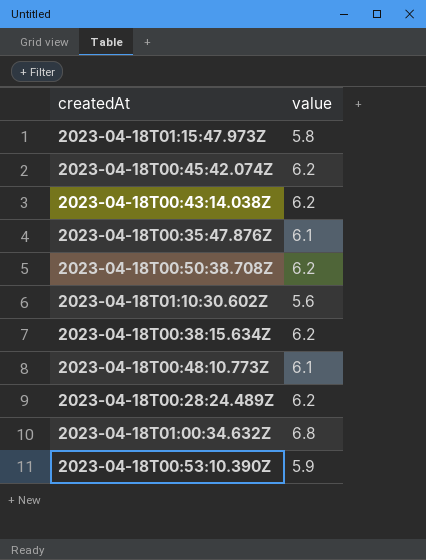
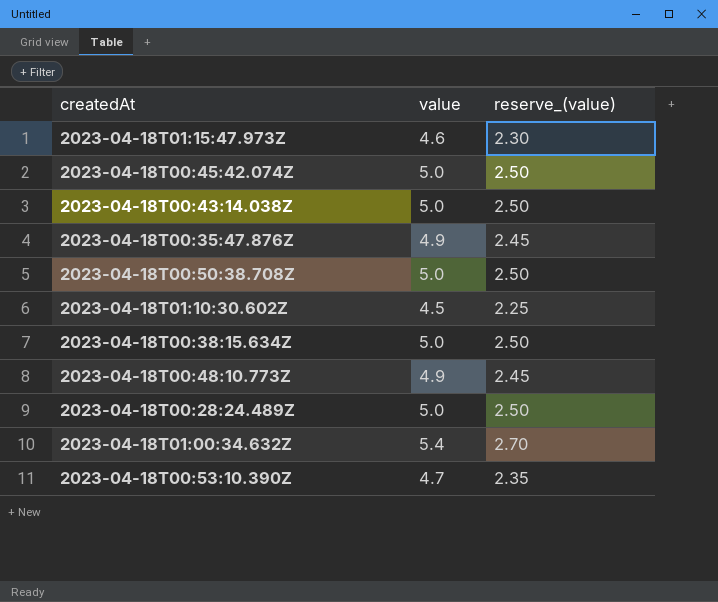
column reserve_(value) | formula: none -> [value] * 0.5
2023-04-18T01:15:47.973Z | value: 5.8 -> 4.6
2023-04-18T00:45:42.074Z | value: 6.2 -> 5.0
2023-04-18T00:43:14.038Z | value: 6.2 -> 5.0
2023-04-18T00:35:47.876Z | value: 6.1 -> 4.9
2023-04-18T00:50:38.708Z | value: 6.2 -> 5.0
2023-04-18T01:10:30.602Z | value: 5.6 -> 4.5
2023-04-18T00:38:15.634Z | value: 6.2 -> 5.0
2023-04-18T00:48:10.773Z | value: 6.1 -> 4.9
2023-04-18T00:28:24.489Z | value: 6.2 -> 5.0
2023-04-18T01:00:34.632Z | value: 6.8 -> 5.4
2023-04-18T00:53:10.390Z | value: 5.9 -> 4.7

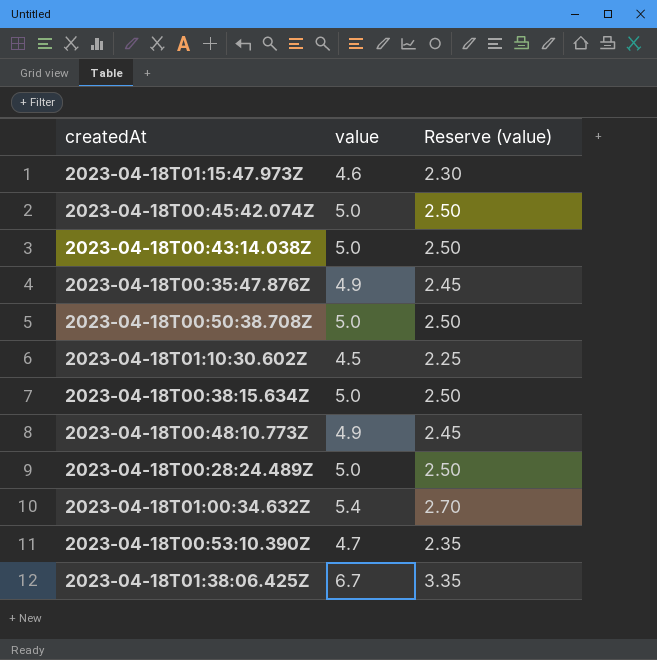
column name: reserve_(value) -> Reserve (value)
row 2023-04-18T01:38:06.425Z: none -> 6.7 | 3.35

